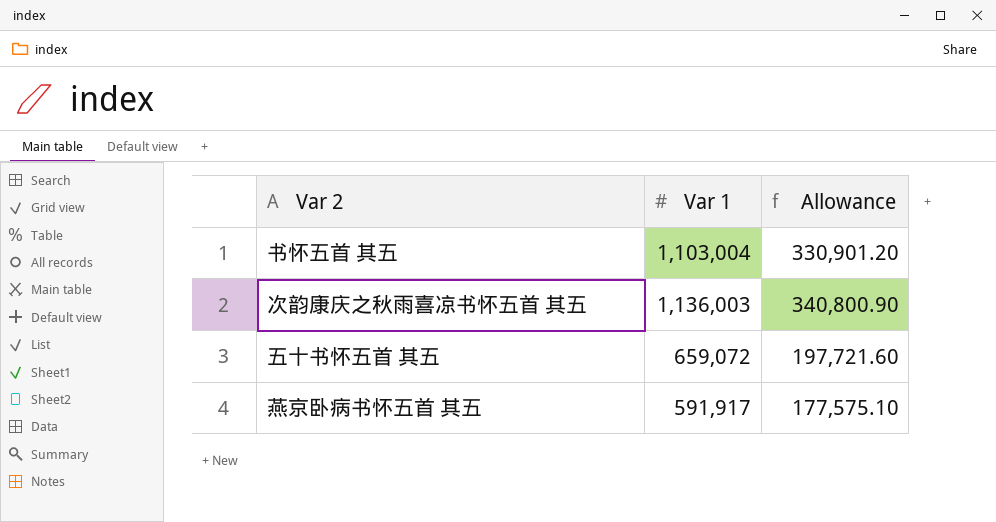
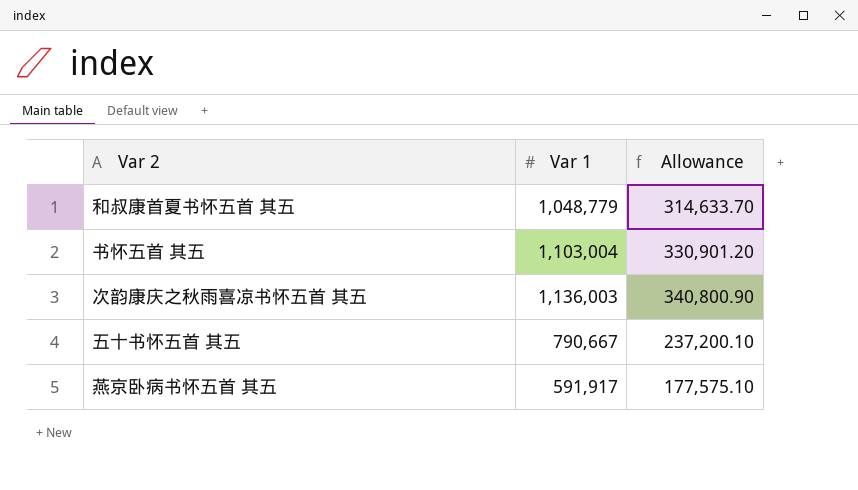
row 和叔康首夏书怀五首 其五: none -> 1,048,779 | 314,633.70
五十书怀五首 其五 | Var 1: 659,072 -> 790,667
五十书怀五首 其五 | Allowance: 197,721.60 -> 237,200.10

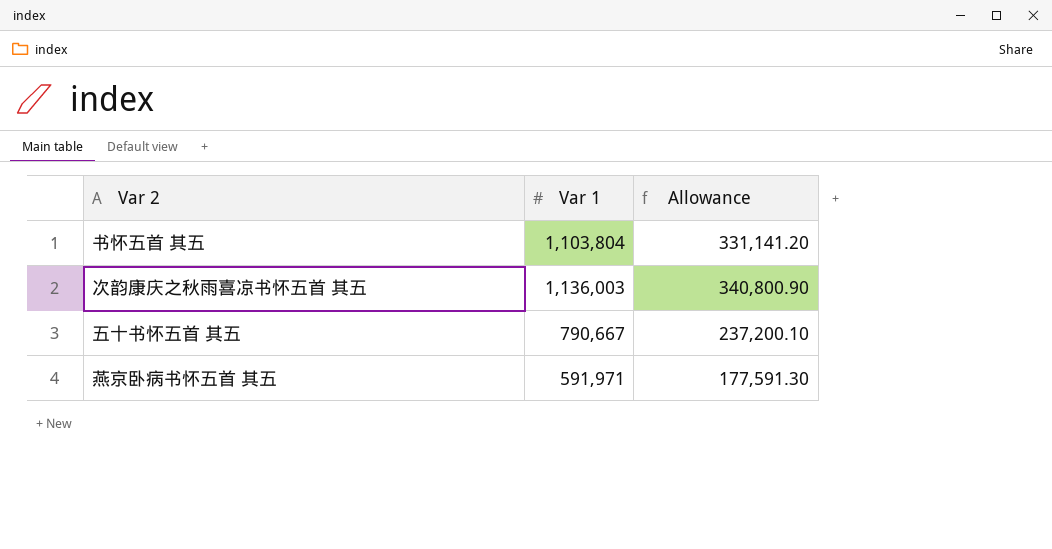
row 和叔康首夏书怀五首 其五: 1,048,779 | 314,633.70 -> none
书怀五首 其五 | Var 1: 1,103,004 -> 1,103,804
书怀五首 其五 | Allowance: 330,901.20 -> 331,141.20
燕京卧病书怀五首 其五 | Var 1: 591,917 -> 591,971
燕京卧病书怀五首 其五 | Allowance: 177,575.10 -> 177,591.30

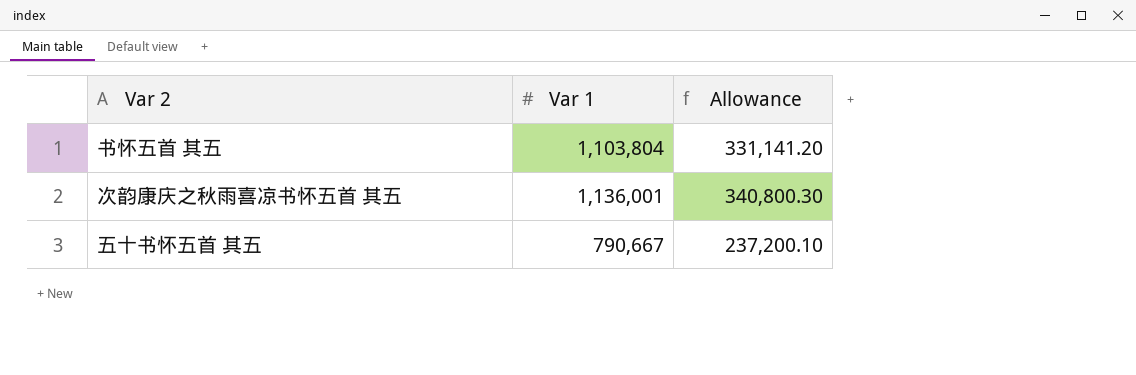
row 燕京卧病书怀五首 其五: 591,971 | 177,591.30 -> none
次韵康庆之秋雨喜凉书怀五首 其五 | Var 1: 1,136,003 -> 1,136,001
次韵康庆之秋雨喜凉书怀五首 其五 | Allowance: 340,800.90 -> 340,800.30

